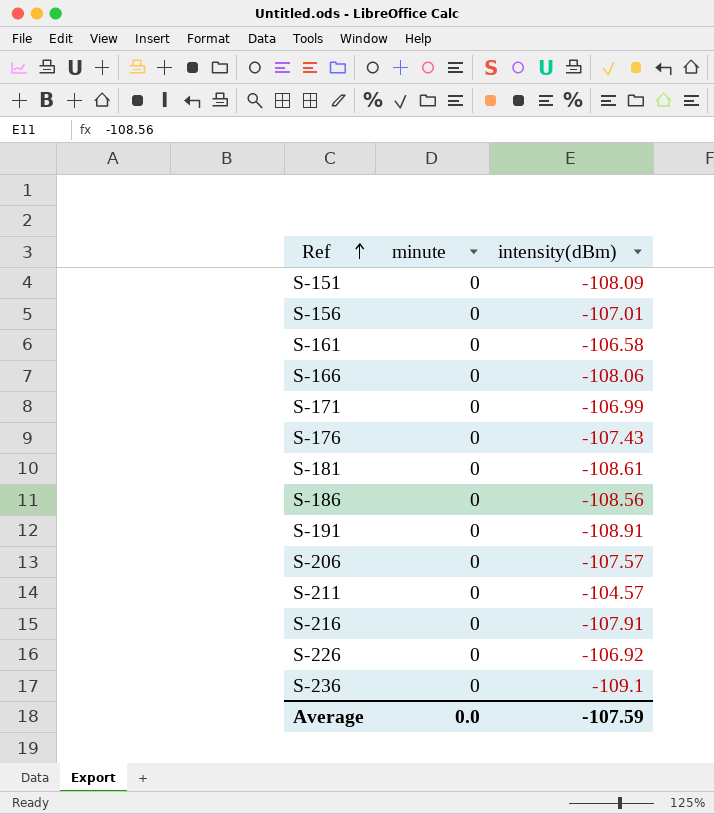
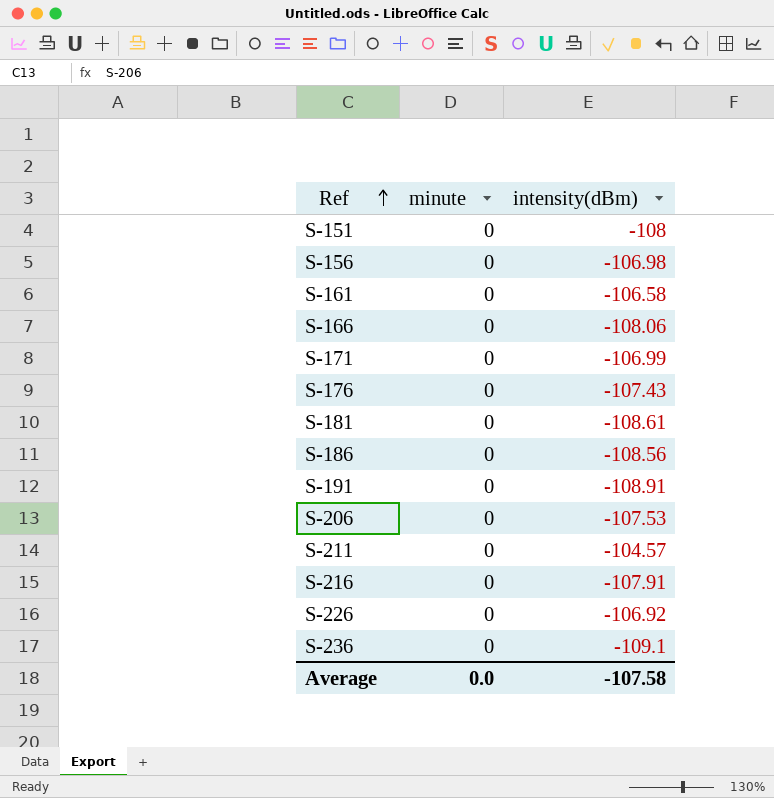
S-151 | intensity(dBm): -108.09 -> -108
S-156 | intensity(dBm): -107.01 -> -106.98
S-206 | intensity(dBm): -107.57 -> -107.53
Average | intensity(dBm): -107.59 -> -107.58

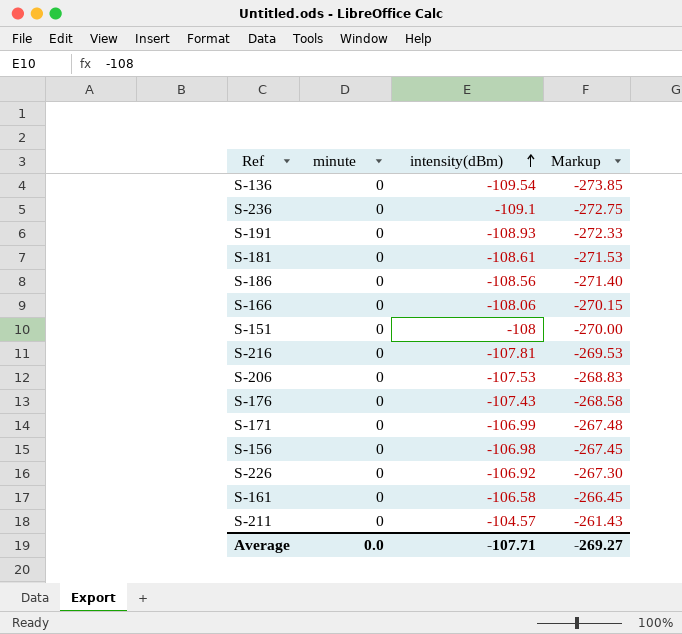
row order: Ref ascending -> intensity(dBm) ascending
column Markup | formula: none -> [intensity(dBm)] * 2.5
row S-136: none -> 0 | -109.54 | -273.85
S-191 | intensity(dBm): -108.91 -> -108.93
S-216 | intensity(dBm): -107.91 -> -107.81
Average | intensity(dBm): -107.58 -> -107.71

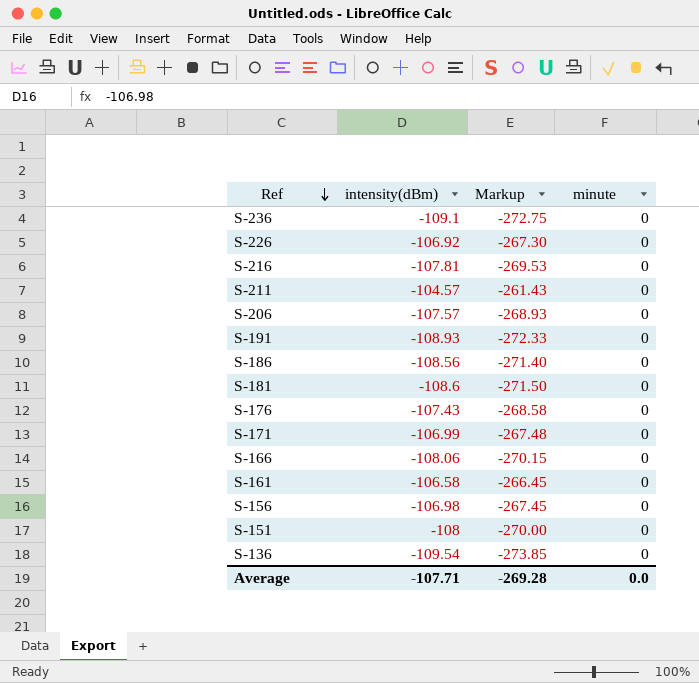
row order: intensity(dBm) ascending -> Ref descending
column minute | position: 2 -> 4
S-206 | intensity(dBm): -107.53 -> -107.57
S-206 | Markup: -268.83 -> -268.93
S-181 | intensity(dBm): -108.61 -> -108.6
S-181 | Markup: -271.53 -> -271.50
Average | Markup: -269.27 -> -269.28

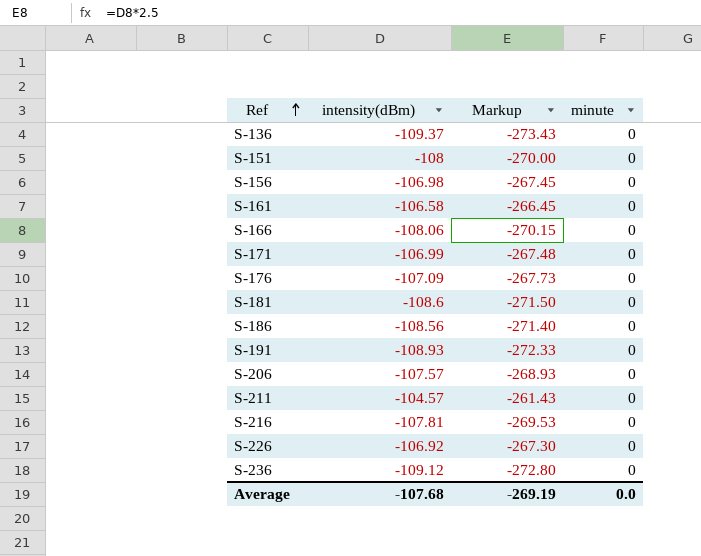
row order: Ref descending -> Ref ascending
S-136 | intensity(dBm): -109.54 -> -109.37
S-136 | Markup: -273.85 -> -273.43
S-176 | intensity(dBm): -107.43 -> -107.09
S-176 | Markup: -268.58 -> -267.73
S-236 | intensity(dBm): -109.1 -> -109.12
S-236 | Markup: -272.75 -> -272.80
Average | intensity(dBm): -107.71 -> -107.68
Average | Markup: -269.28 -> -269.19

